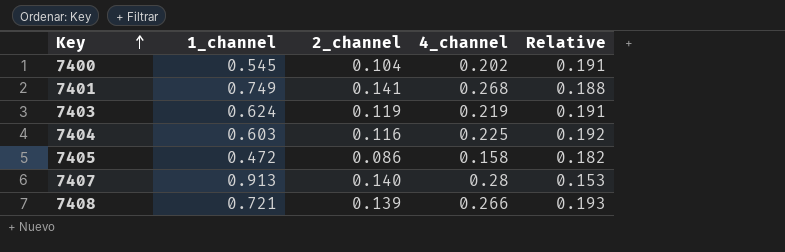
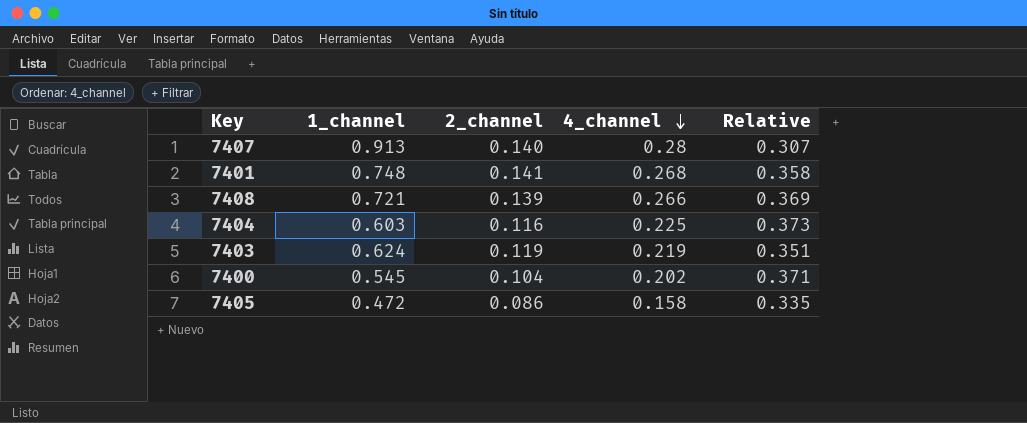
row order: Key ascending -> 4_channel descending
column Relative | formula: [2_channel] / [1_channel] -> [4_channel] / [1_channel]
7401 | 1_channel: 0.749 -> 0.748

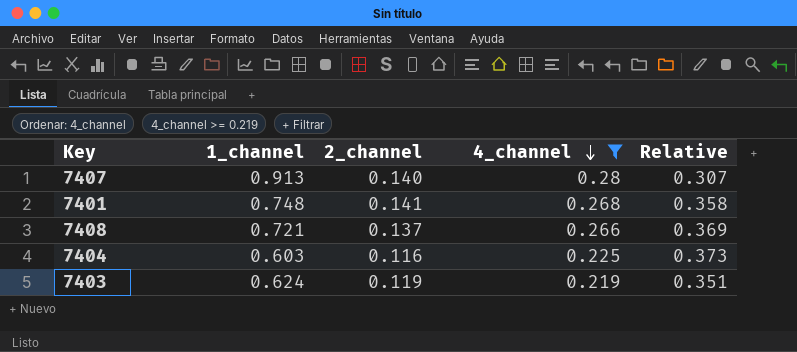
filter: none -> 4_channel >= 0.219
7408 | 2_channel: 0.139 -> 0.137

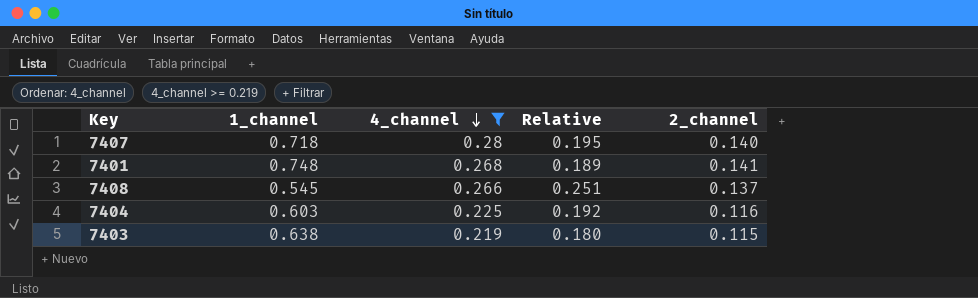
column Relative | formula: [4_channel] / [1_channel] -> [2_channel] / [1_channel]
column 2_channel | position: 3 -> 5
7407 | 1_channel: 0.913 -> 0.718
7408 | 1_channel: 0.721 -> 0.545
7403 | 1_channel: 0.624 -> 0.638
7403 | 2_channel: 0.119 -> 0.115

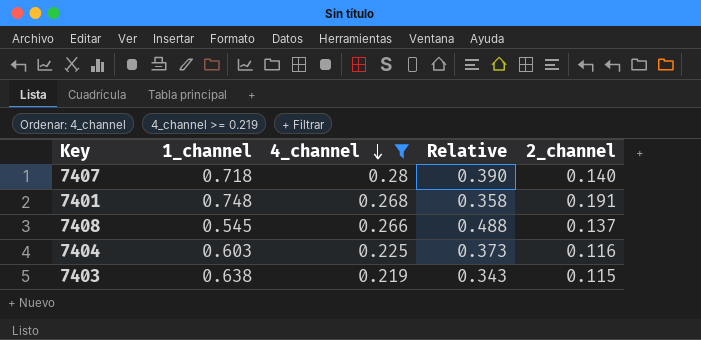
column Relative | formula: [2_channel] / [1_channel] -> [4_channel] / [1_channel]
7401 | 2_channel: 0.141 -> 0.191

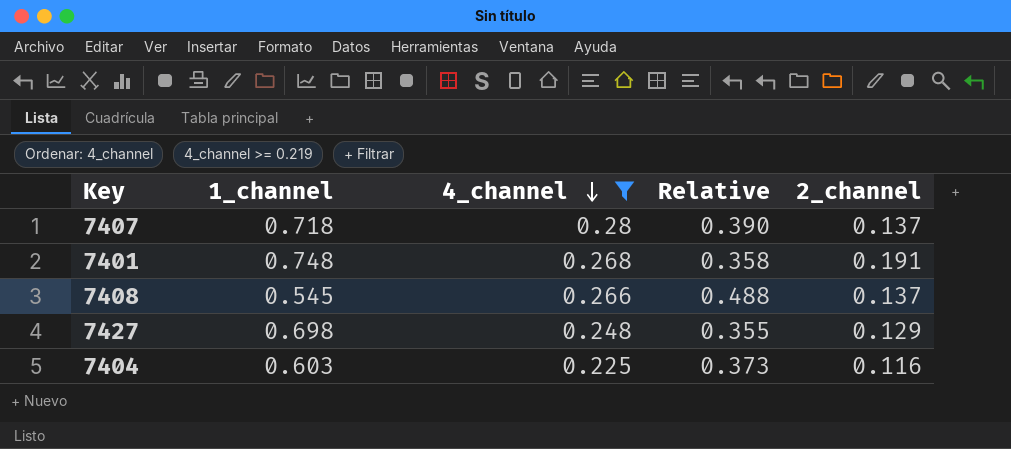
row 7403: 0.638 | 0.219 | 0.343 | 0.115 -> none
7407 | 2_channel: 0.140 -> 0.137
row 7427: none -> 0.698 | 0.248 | 0.355 | 0.129

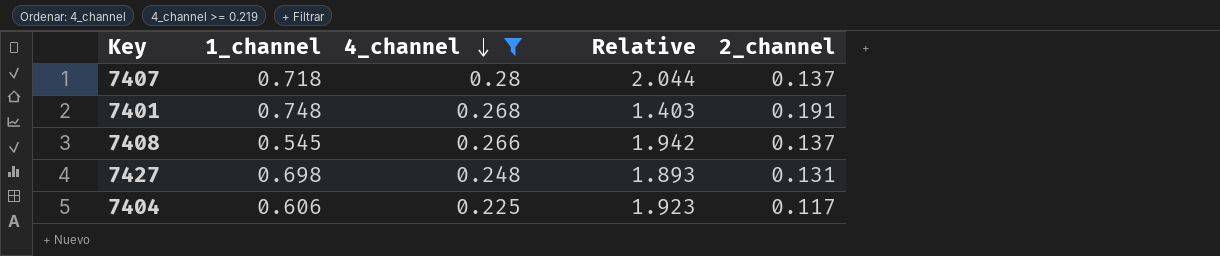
column Relative | formula: [4_channel] / [1_channel] -> [4_channel] / [2_channel]
7427 | 2_channel: 0.129 -> 0.131
7404 | 1_channel: 0.603 -> 0.606
7404 | 2_channel: 0.116 -> 0.117

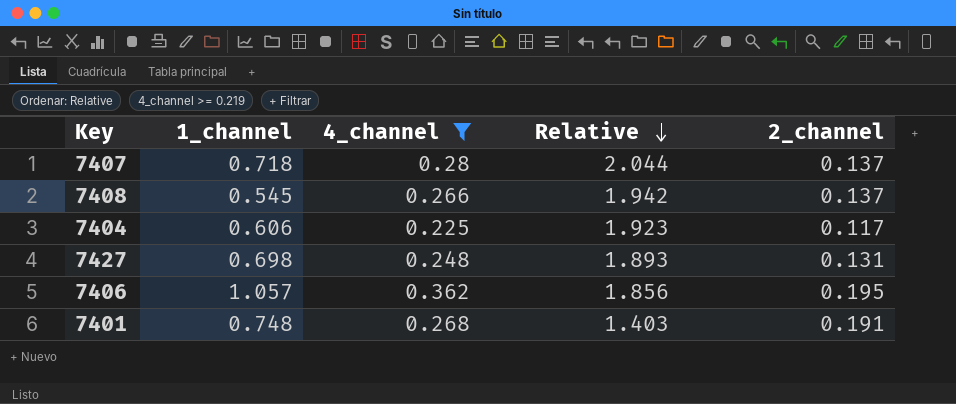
row order: 4_channel descending -> Relative descending
row 7406: none -> 1.057 | 0.362 | 1.856 | 0.195

